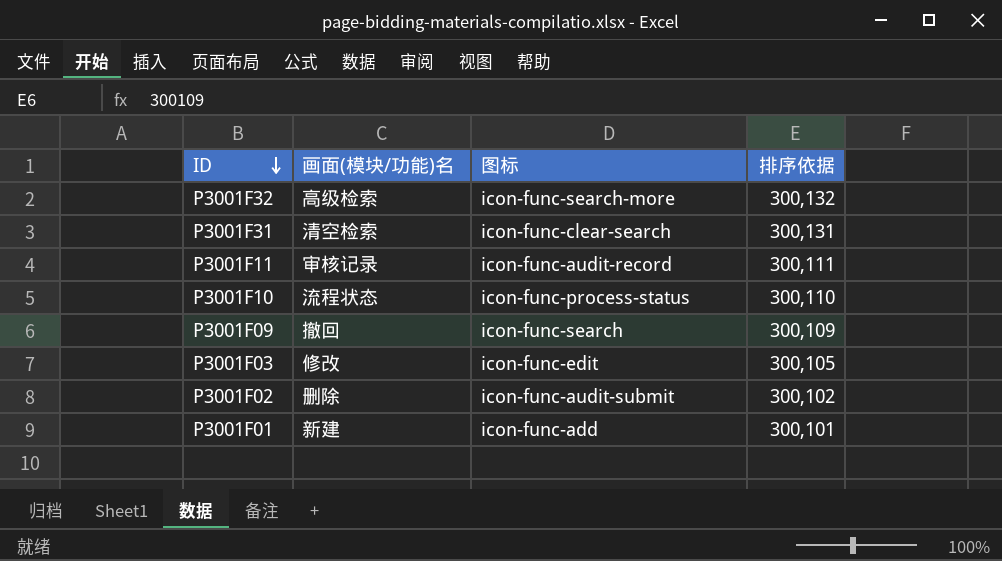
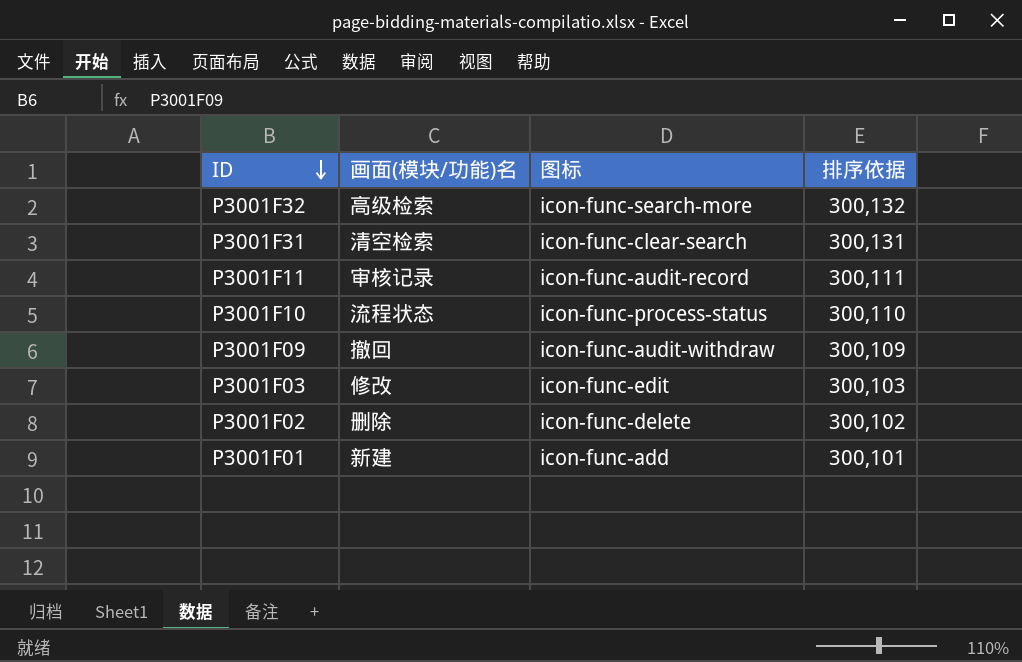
P3001F09 | 图标: icon-func-search -> icon-func-audit-withdraw
P3001F03 | 排序依据: 300,105 -> 300,103
P3001F02 | 图标: icon-func-audit-submit -> icon-func-delete

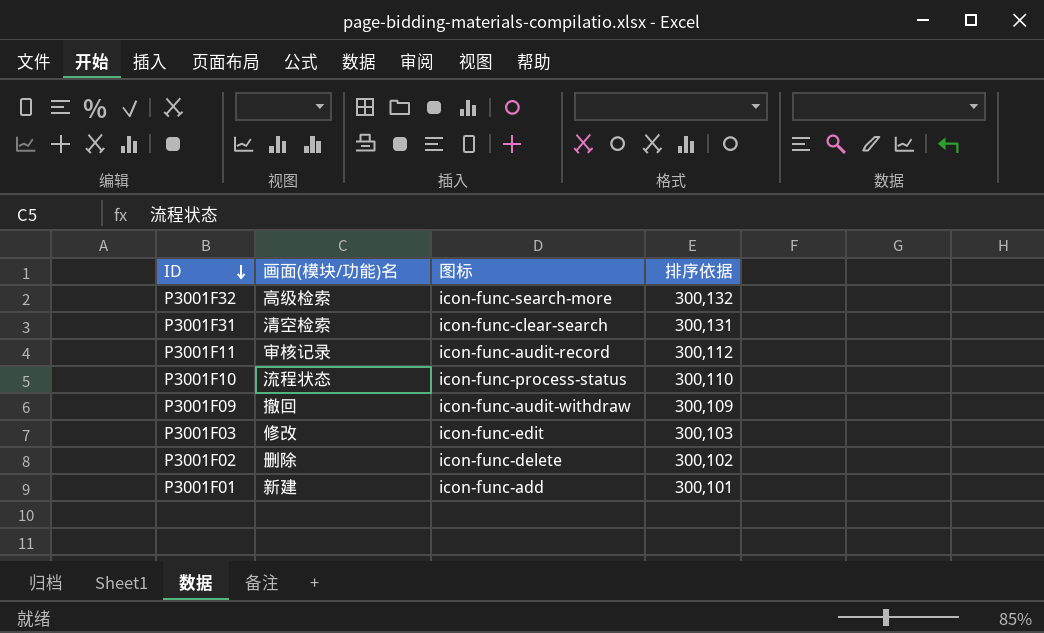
P3001F11 | 排序依据: 300,111 -> 300,112

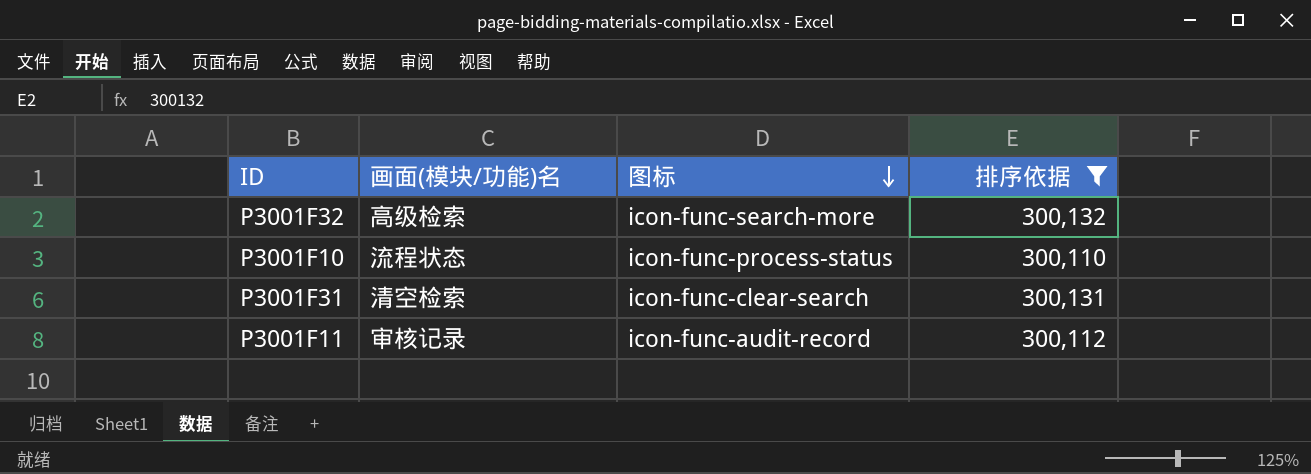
filter: none -> 排序依据 >= 300,110
row order: ID descending -> 图标 descending

